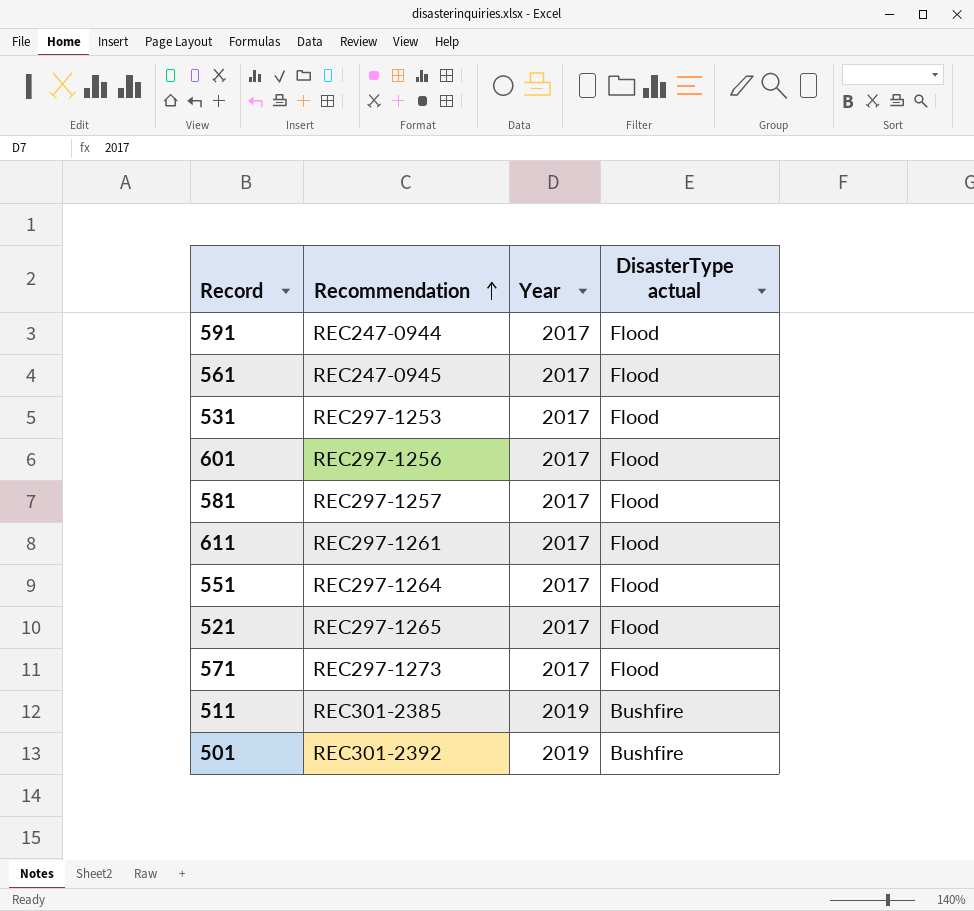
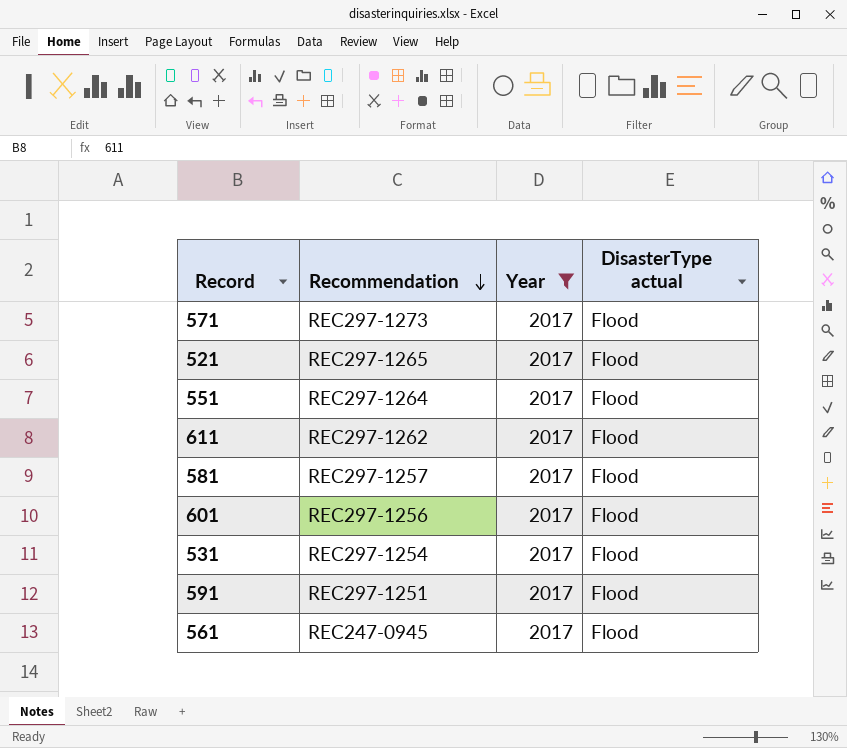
filter: none -> Year = 2017
row order: Recommendation ascending -> Recommendation descending
611 | Recommendation: REC297-1261 -> REC297-1262
531 | Recommendation: REC297-1253 -> REC297-1254
591 | Recommendation: REC247-0944 -> REC297-1251

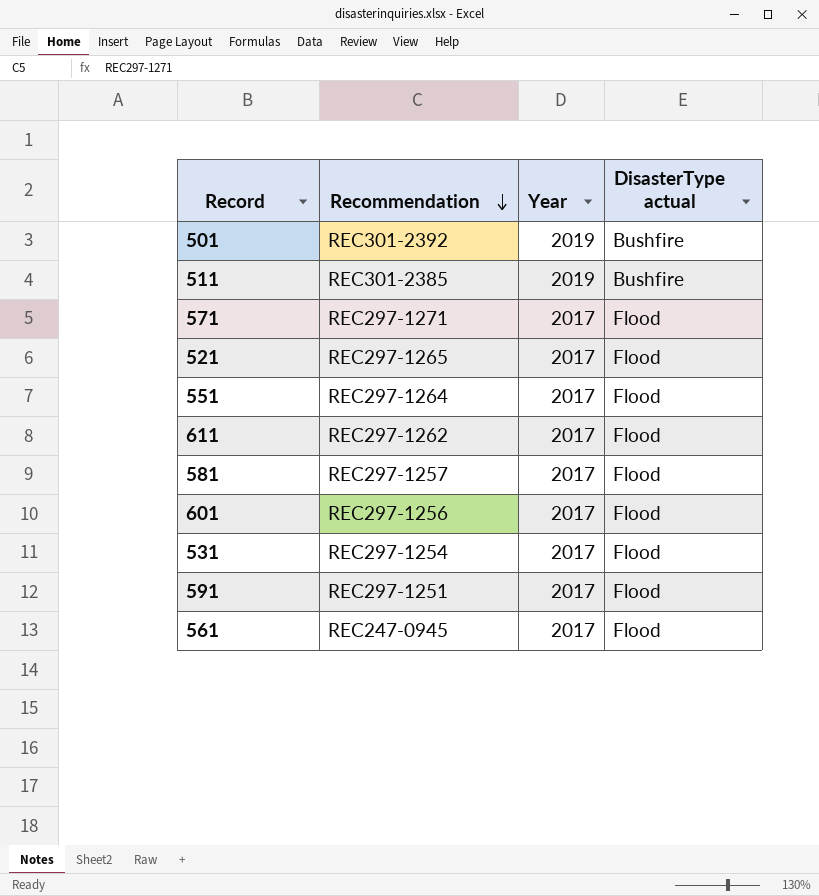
filter: Year = 2017 -> none
571 | Recommendation: REC297-1273 -> REC297-1271

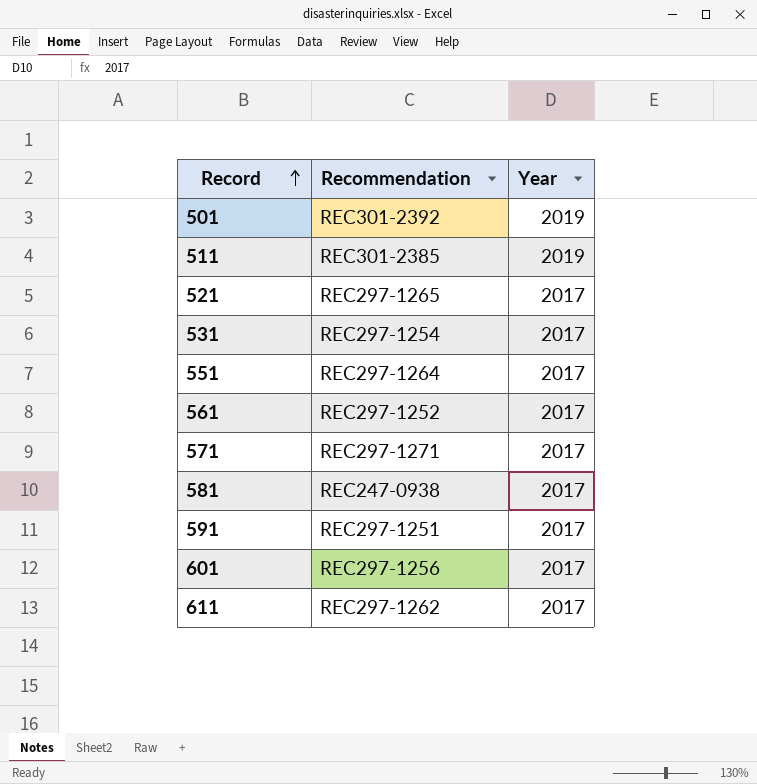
row order: Recommendation descending -> Record ascending
column DisasterType actual | position: 4 -> none
561 | Recommendation: REC247-0945 -> REC297-1252
581 | Recommendation: REC297-1257 -> REC247-0938

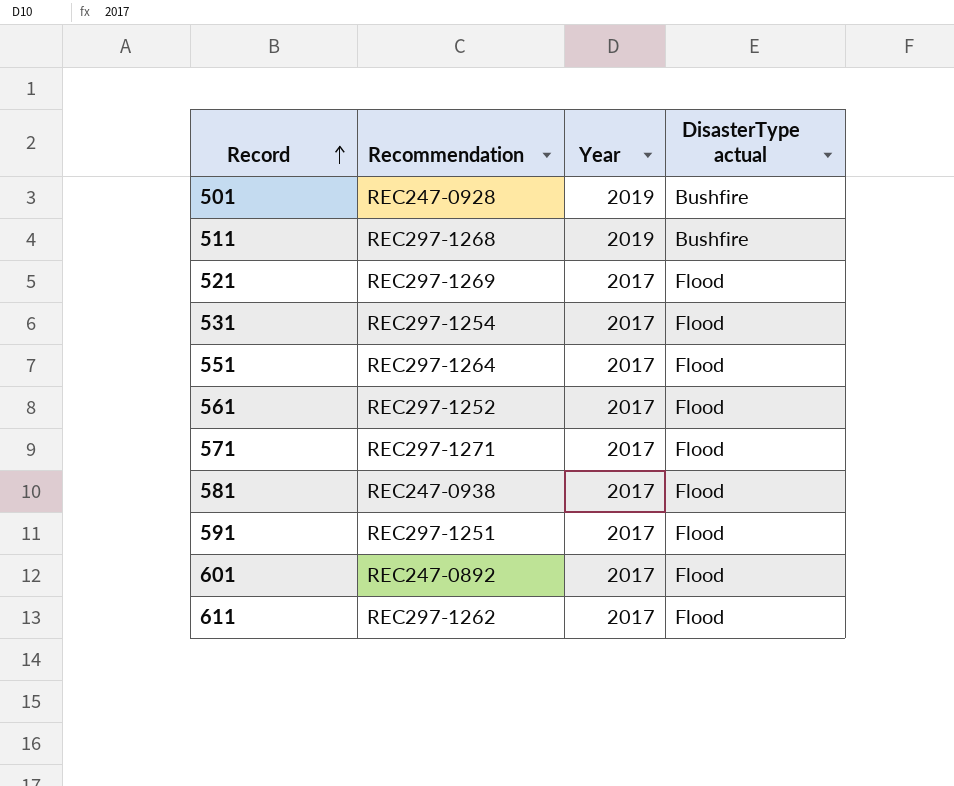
column DisasterType actual | position: none -> 4
501 | Recommendation: REC301-2392 -> REC247-0928
511 | Recommendation: REC301-2385 -> REC297-1268
521 | Recommendation: REC297-1265 -> REC297-1269
601 | Recommendation: REC297-1256 -> REC247-0892

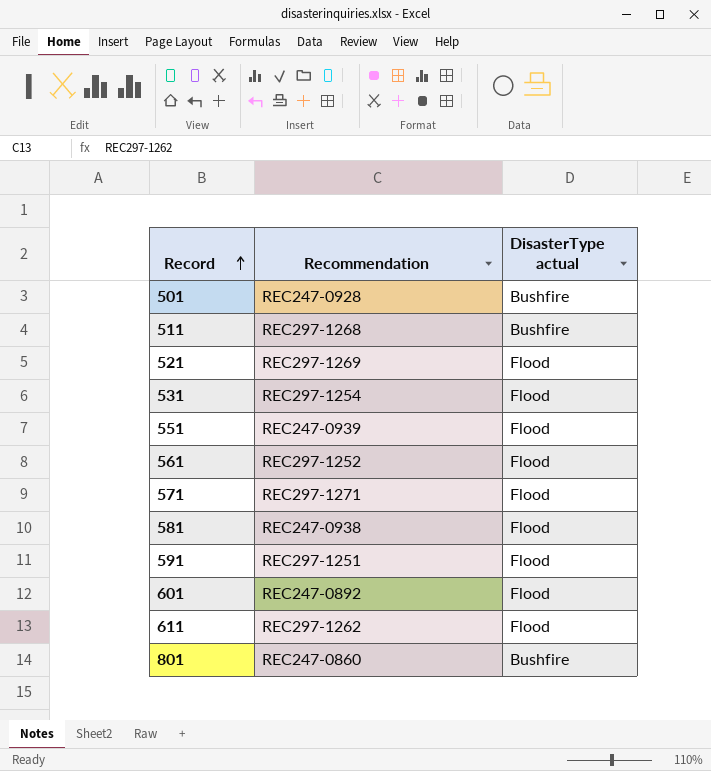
column Year | position: 3 -> none
551 | Recommendation: REC297-1264 -> REC247-0939
row 801: none -> REC247-0860 | Bushfire

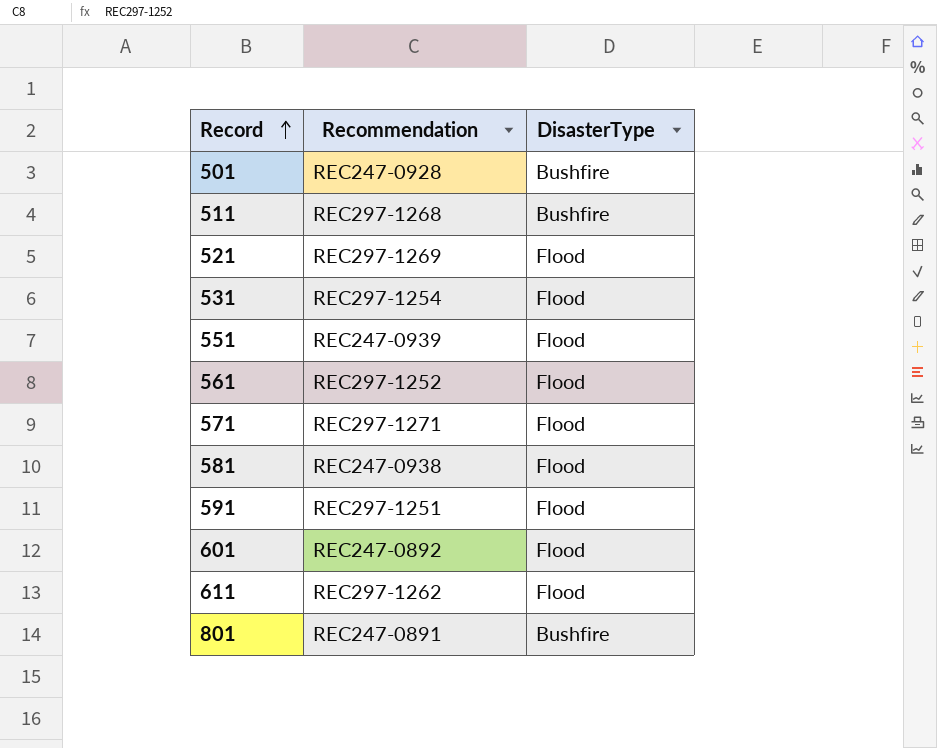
column name: DisasterType actual -> DisasterType
801 | Recommendation: REC247-0860 -> REC247-0891

